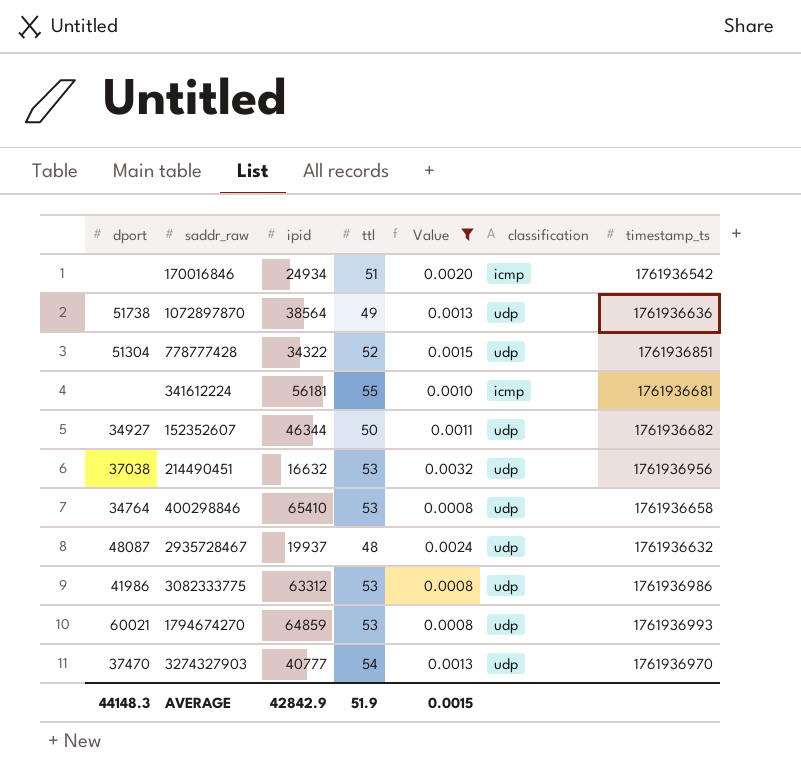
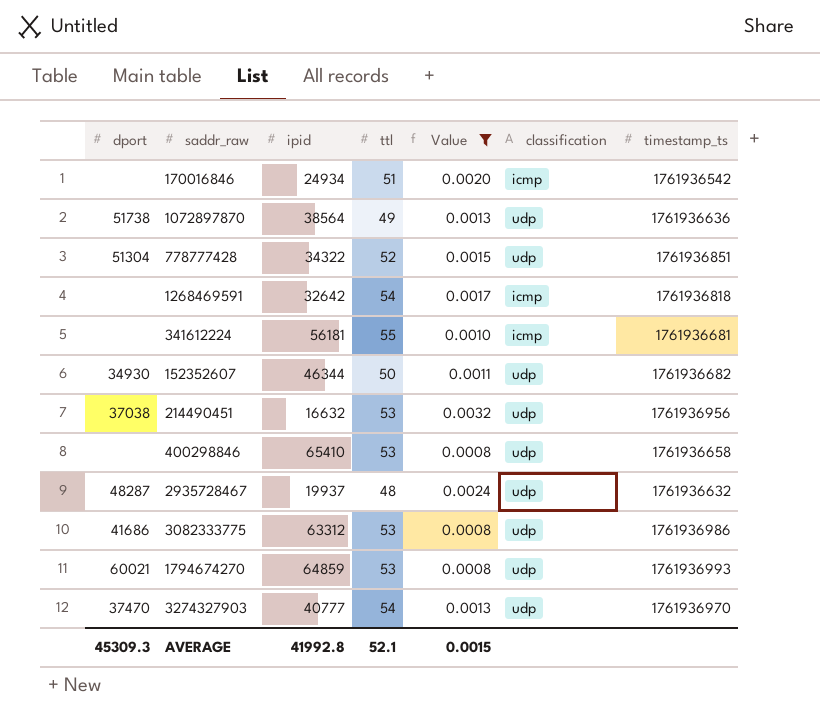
row 1268469591: none -> none | 32642 | 54 | 0.0017 | icmp | 1761936818
152352607 | dport: 34927 -> 34930
400298846 | dport: 34764 -> none
2935728467 | dport: 48087 -> 48287
3082333775 | dport: 41986 -> 41686
AVERAGE | dport: 44148.3 -> 45309.3
AVERAGE | ipid: 42842.9 -> 41992.8
AVERAGE | ttl: 51.9 -> 52.1

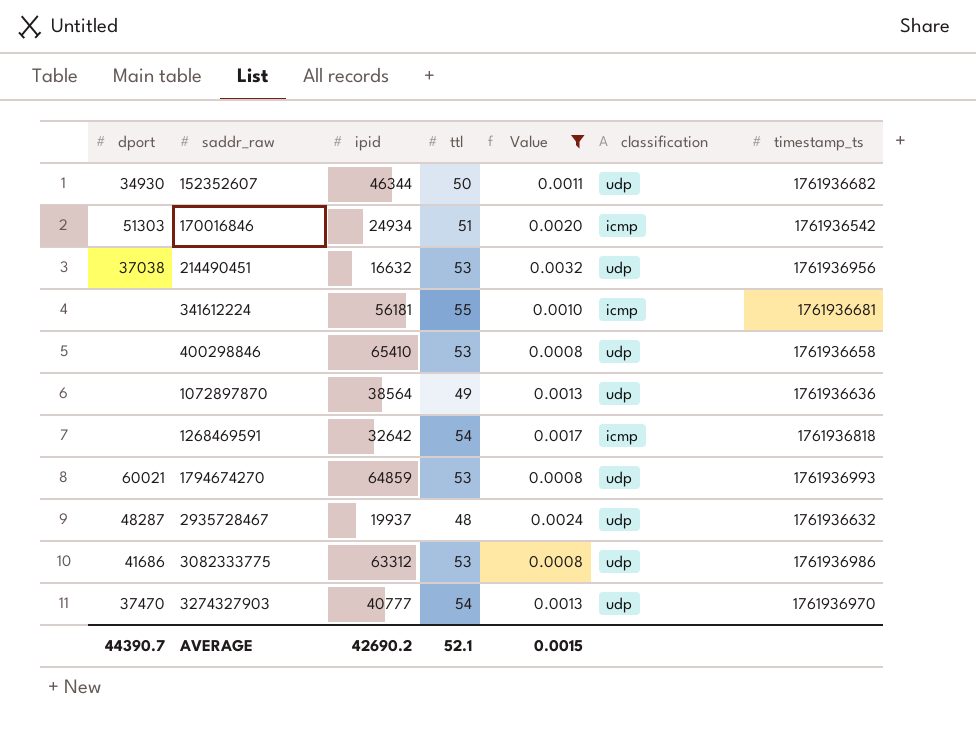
row order: none -> saddr_raw ascending
row 778777428: 51304 | 34322 | 52 | 0.0015 | udp | 1761936851 -> none
170016846 | dport: none -> 51303
1072897870 | dport: 51738 -> none
AVERAGE | dport: 45309.3 -> 44390.7
AVERAGE | ipid: 41992.8 -> 42690.2

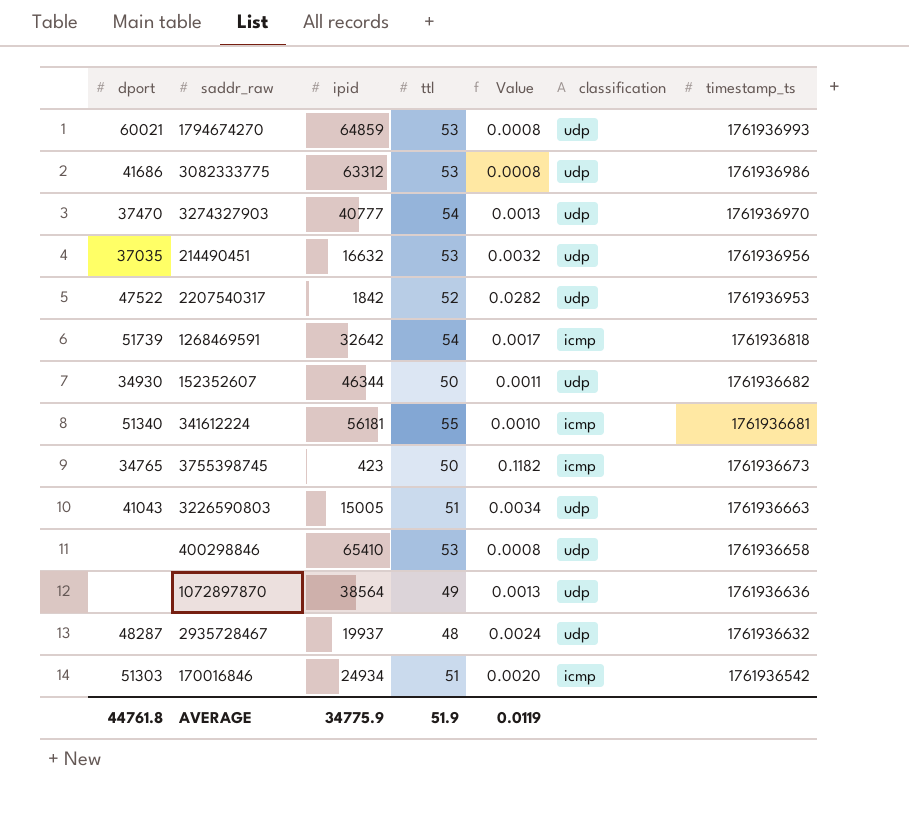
filter: Value <= 0.0032 -> none
row order: saddr_raw ascending -> timestamp_ts descending
214490451 | dport: 37038 -> 37035
1268469591 | dport: none -> 51739
341612224 | dport: none -> 51340
AVERAGE | dport: 44390.7 -> 44761.8
AVERAGE | ipid: 42690.2 -> 34775.9
AVERAGE | ttl: 52.1 -> 51.9
AVERAGE | Value: 0.0015 -> 0.0119

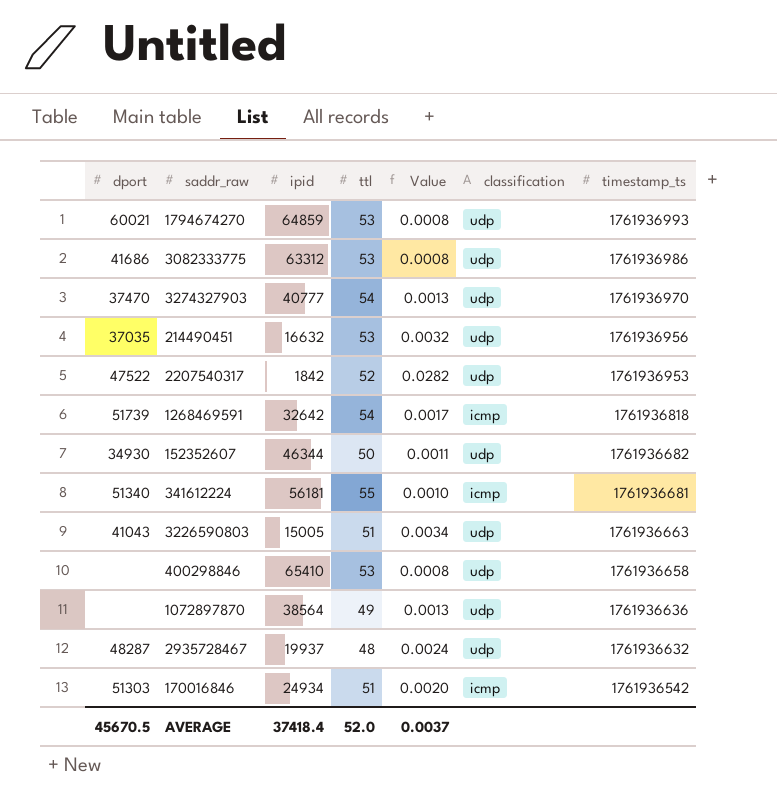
row 3755398745: 34765 | 423 | 50 | 0.1182 | icmp | 1761936673 -> none
AVERAGE | dport: 44761.8 -> 45670.5
AVERAGE | ipid: 34775.9 -> 37418.4
AVERAGE | ttl: 51.9 -> 52.0
AVERAGE | Value: 0.0119 -> 0.0037

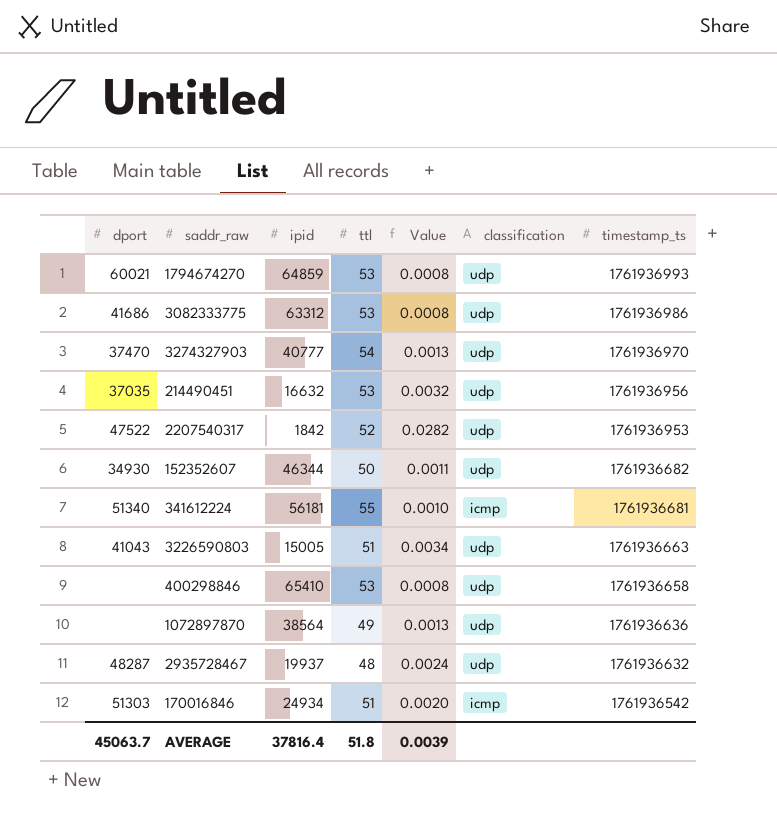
row 1268469591: 51739 | 32642 | 54 | 0.0017 | icmp | 1761936818 -> none
AVERAGE | dport: 45670.5 -> 45063.7
AVERAGE | ipid: 37418.4 -> 37816.4
AVERAGE | ttl: 52.0 -> 51.8
AVERAGE | Value: 0.0037 -> 0.0039

